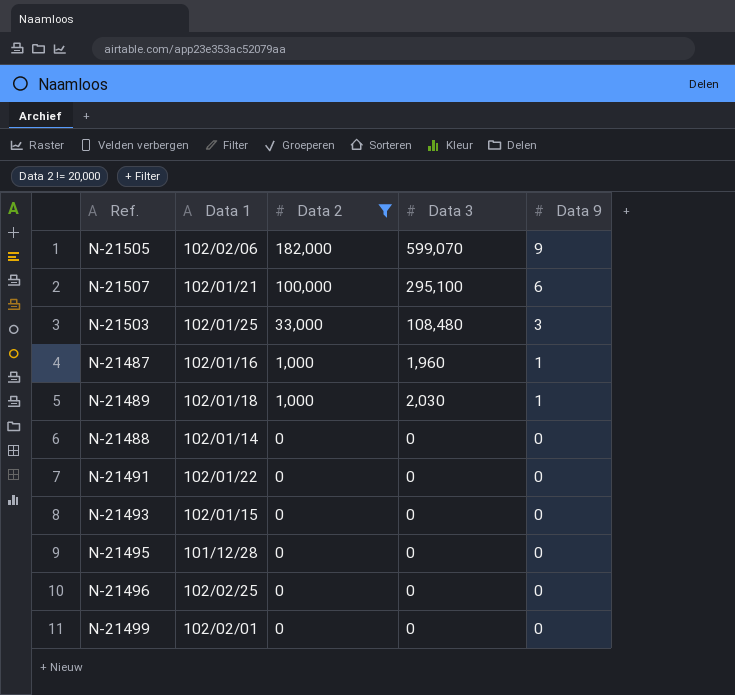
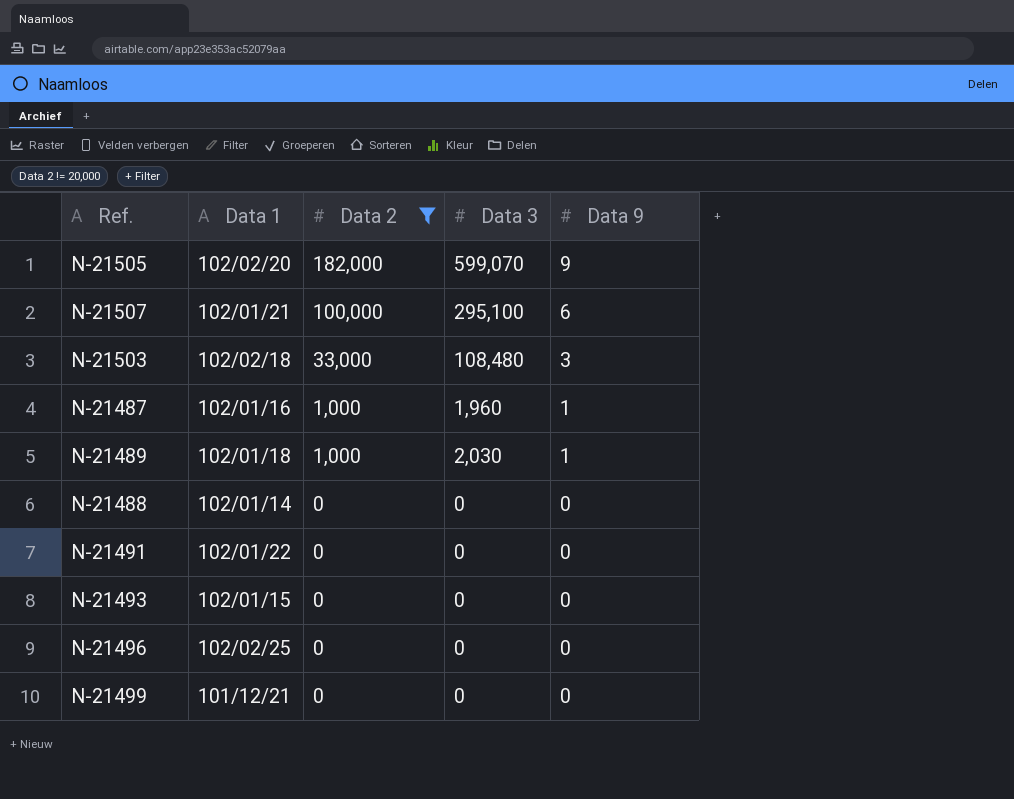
row N-21495: 101/12/28 | 0 | 0 | 0 -> none
N-21505 | Data 1: 102/02/06 -> 102/02/20
N-21503 | Data 1: 102/01/25 -> 102/02/18
N-21499 | Data 1: 102/02/01 -> 101/12/21

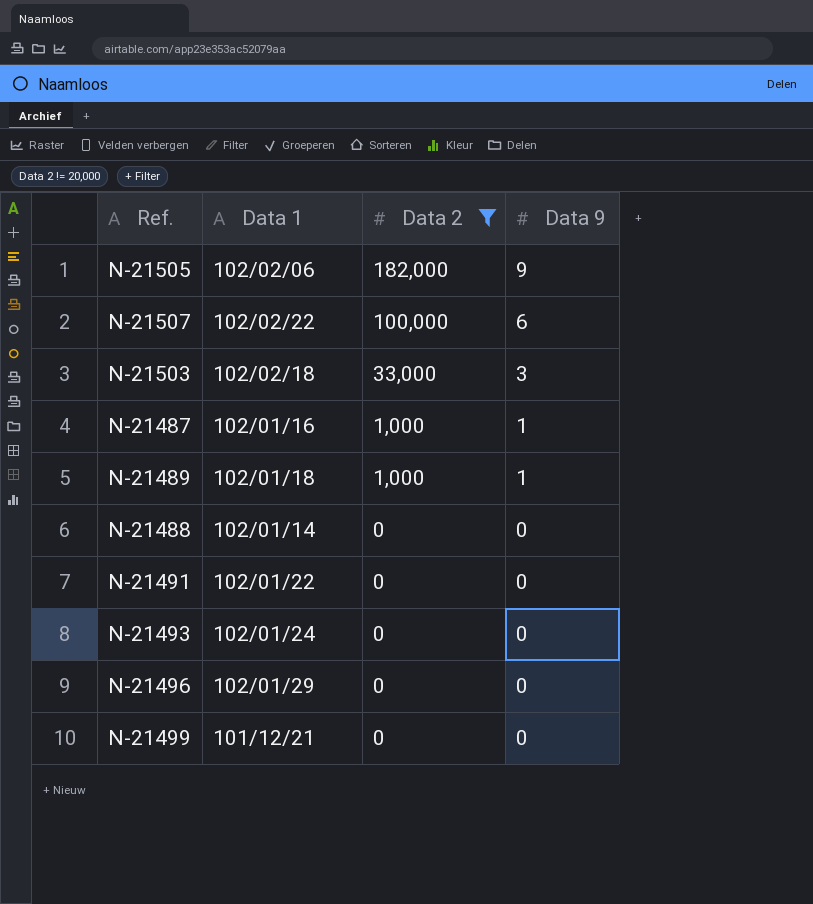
column Data 3 | position: 4 -> none
N-21505 | Data 1: 102/02/20 -> 102/02/06
N-21507 | Data 1: 102/01/21 -> 102/02/22
N-21493 | Data 1: 102/01/15 -> 102/01/24
N-21496 | Data 1: 102/02/25 -> 102/01/29

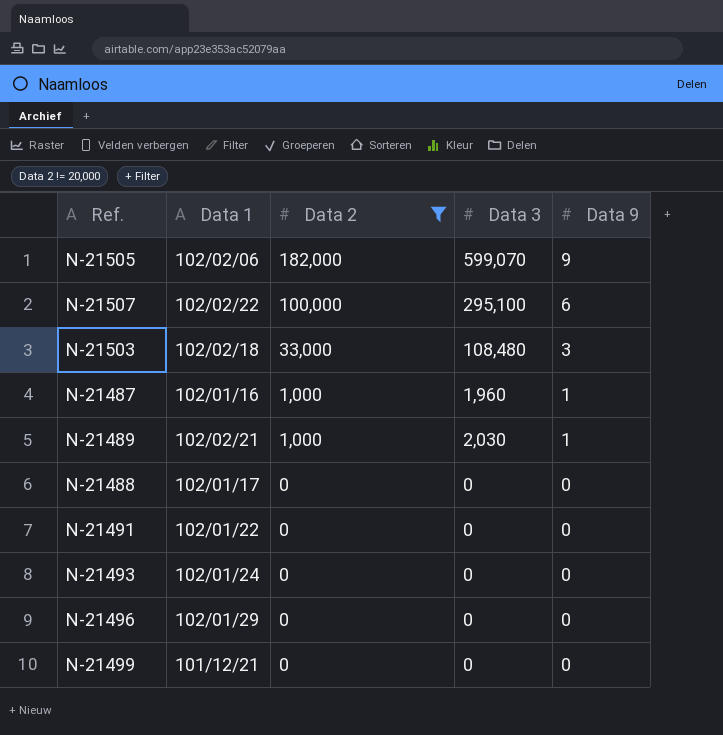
column Data 3 | position: none -> 4
N-21489 | Data 1: 102/01/18 -> 102/02/21
N-21488 | Data 1: 102/01/14 -> 102/01/17

